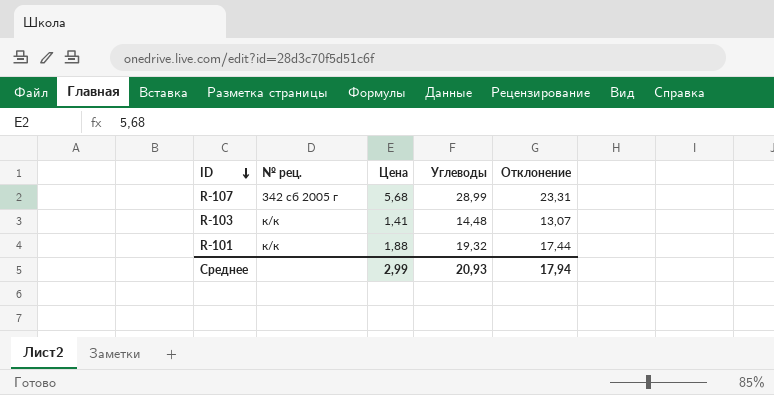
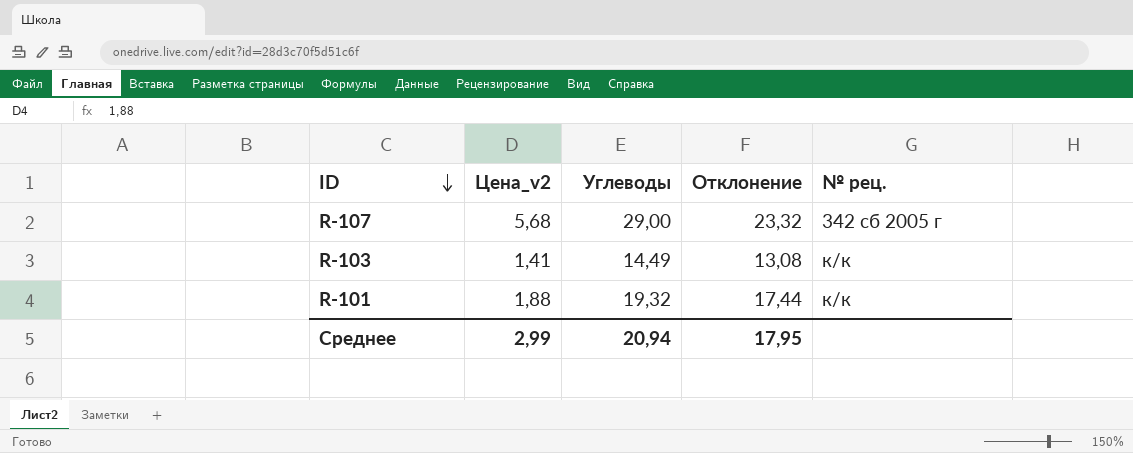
column name: Цена -> Цена_v2
column № рец. | position: 2 -> 5
R-107 | Углеводы: 28,99 -> 29,00
R-107 | Отклонение: 23,31 -> 23,32
R-103 | Углеводы: 14,48 -> 14,49
R-103 | Отклонение: 13,07 -> 13,08
Среднее | Углеводы: 20,93 -> 20,94
Среднее | Отклонение: 17,94 -> 17,95

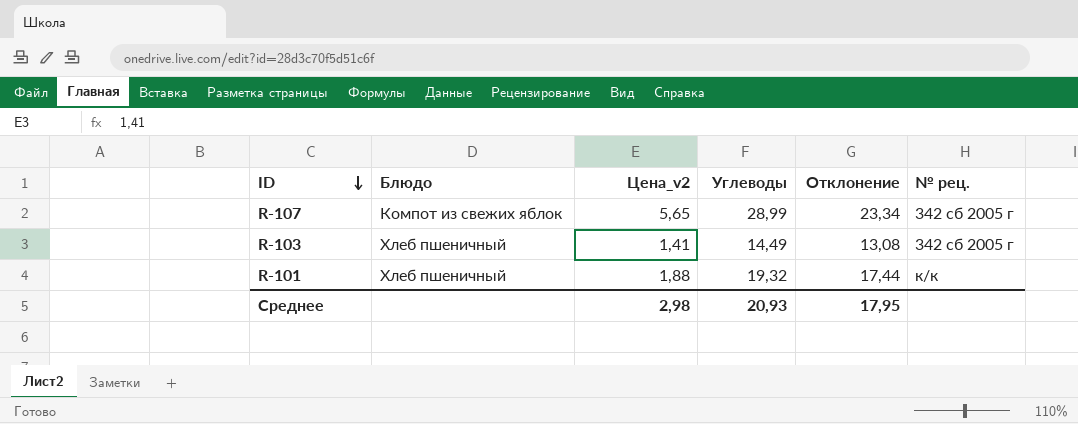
column Блюдо | position: none -> 2
R-107 | Цена_v2: 5,68 -> 5,65
R-107 | Углеводы: 29,00 -> 28,99
R-107 | Отклонение: 23,32 -> 23,34
R-103 | № рец.: к/к -> 342 сб 2005 г
Среднее | Цена_v2: 2,99 -> 2,98
Среднее | Углеводы: 20,94 -> 20,93

